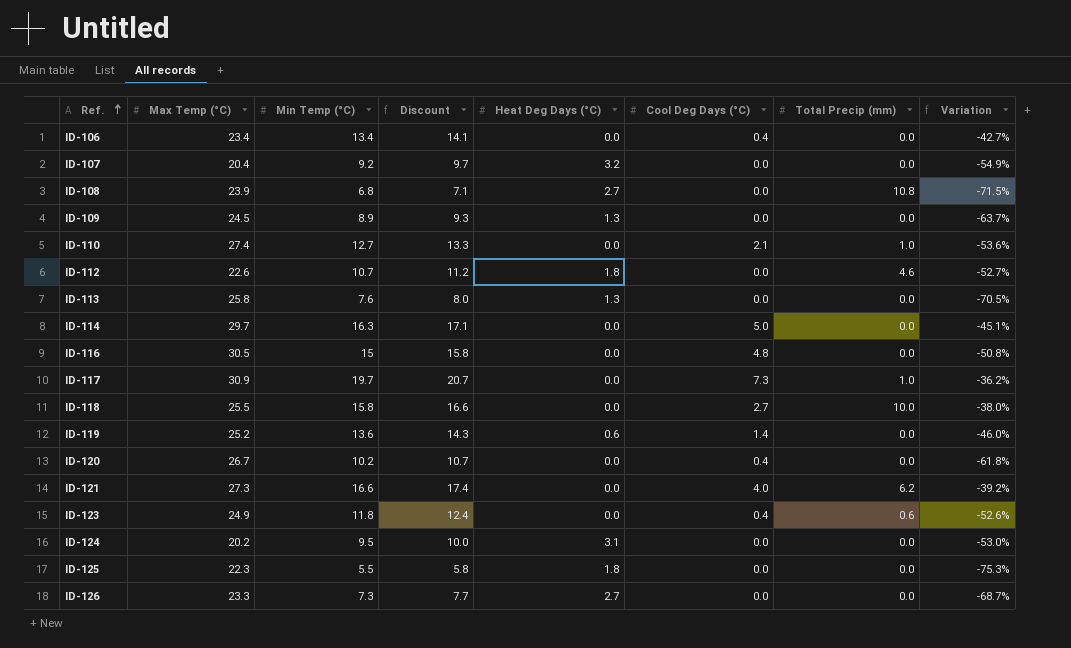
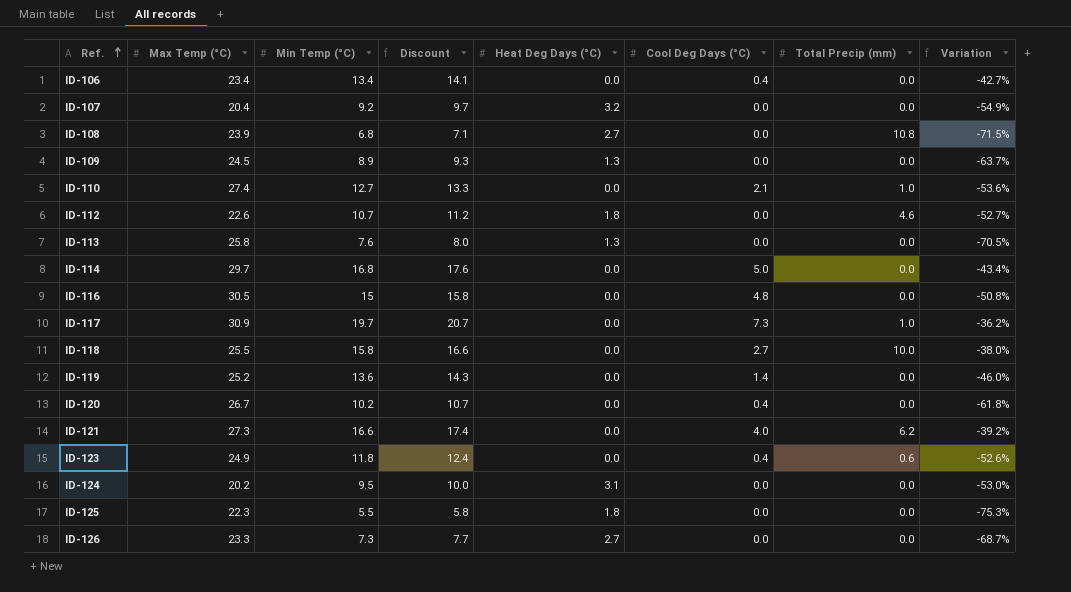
ID-114 | Min Temp (°C): 16.3 -> 16.8
ID-114 | Discount: 17.1 -> 17.6
ID-114 | Variation: -45.1% -> -43.4%
ID-119 | Heat Deg Days (°C): 0.6 -> 0.0

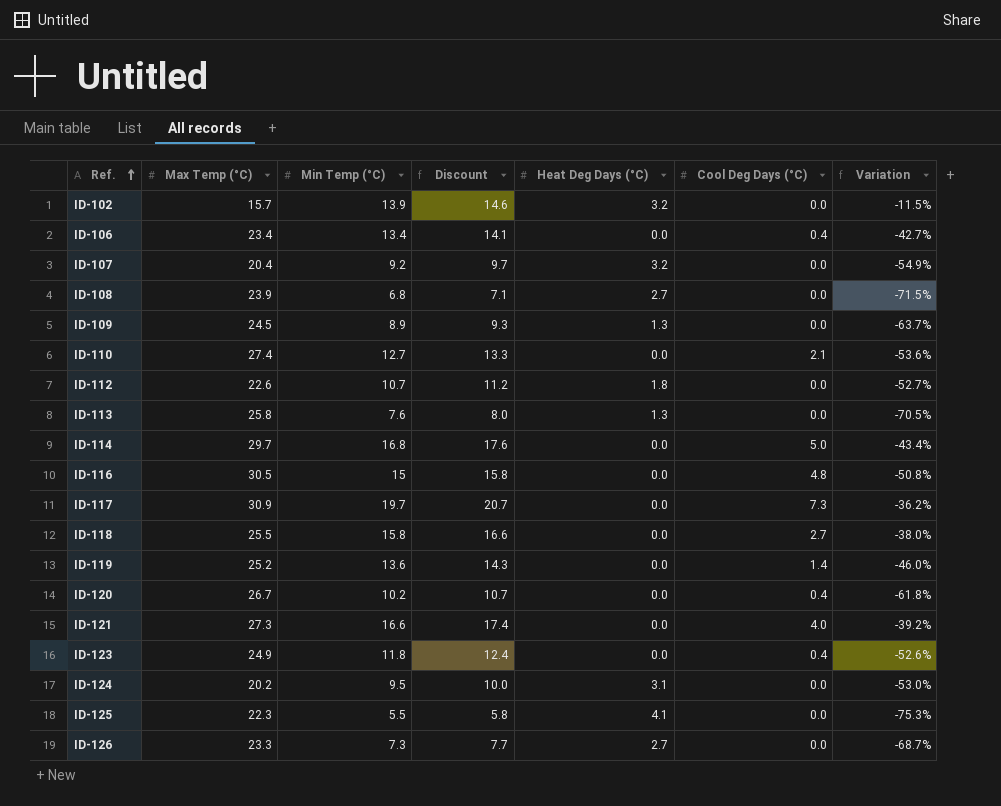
column Total Precip (mm) | position: 7 -> none
row ID-102: none -> 15.7 | 13.9 | 14.6 | 3.2 | 0.0 | -11.5%
ID-125 | Heat Deg Days (°C): 1.8 -> 4.1

